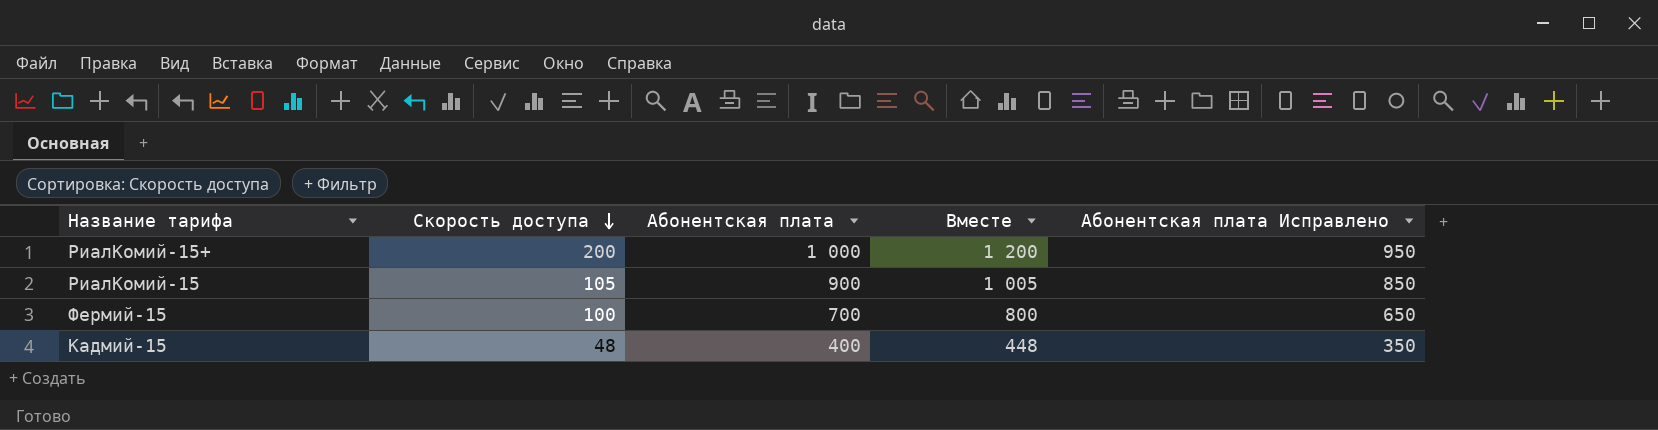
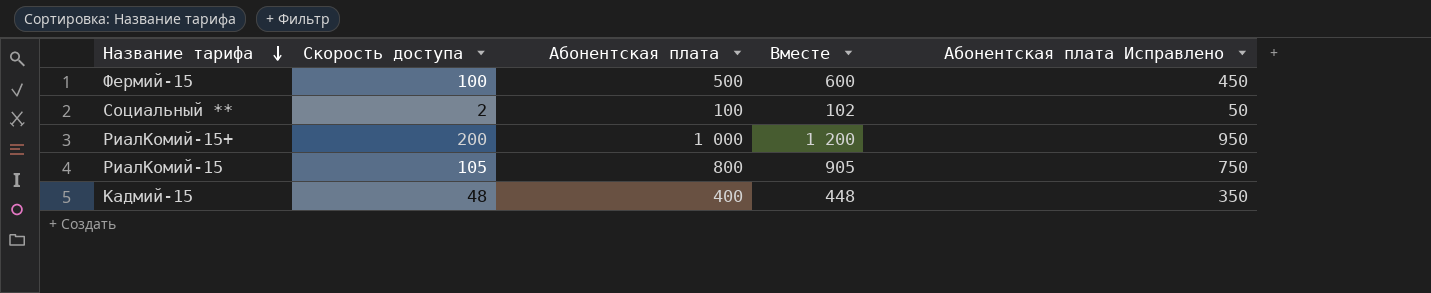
row order: Скорость доступа descending -> Название тарифа descending
Фермий-15 | Абонентская плата: 700 -> 500
Фермий-15 | Вместе: 800 -> 600
Фермий-15 | Абонентская плата Исправлено: 650 -> 450
row Социальный **: none -> 2 | 100 | 102 | 50
РиалКомий-15 | Абонентская плата: 900 -> 800
РиалКомий-15 | Вместе: 1 005 -> 905
РиалКомий-15 | Абонентская плата Исправлено: 850 -> 750

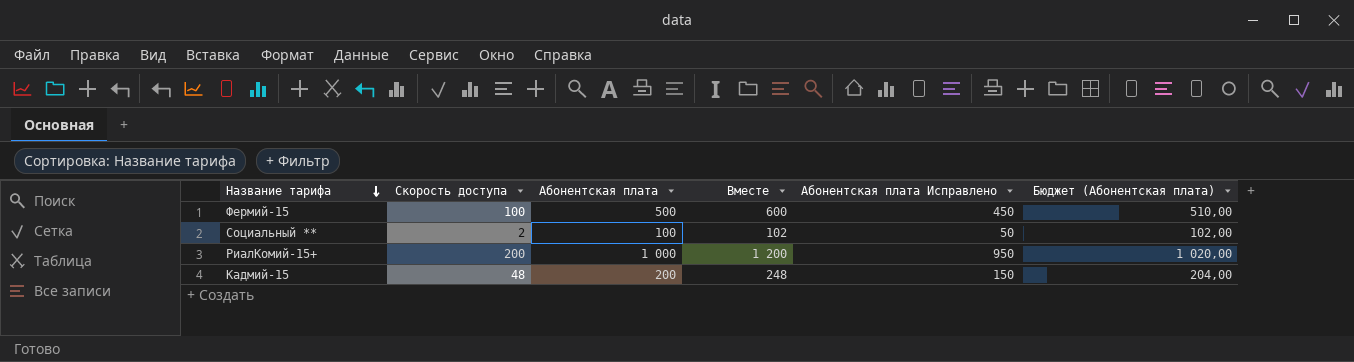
column Бюджет (Абонентская плата) | formula: none -> [Абонентская плата] * 1,02
row РиалКомий-15: 105 | 800 | 905 | 750 -> none
Кадмий-15 | Абонентская плата: 400 -> 200
Кадмий-15 | Вместе: 448 -> 248
Кадмий-15 | Абонентская плата Исправлено: 350 -> 150

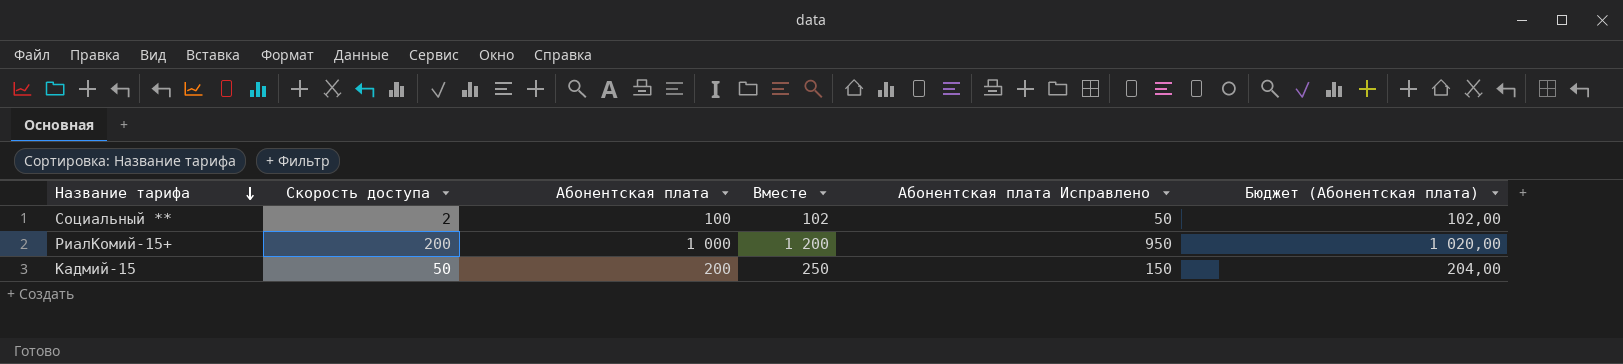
row Фермий-15: 100 | 500 | 600 | 450 | 510,00 -> none
Кадмий-15 | Скорость доступа: 48 -> 50
Кадмий-15 | Вместе: 248 -> 250

